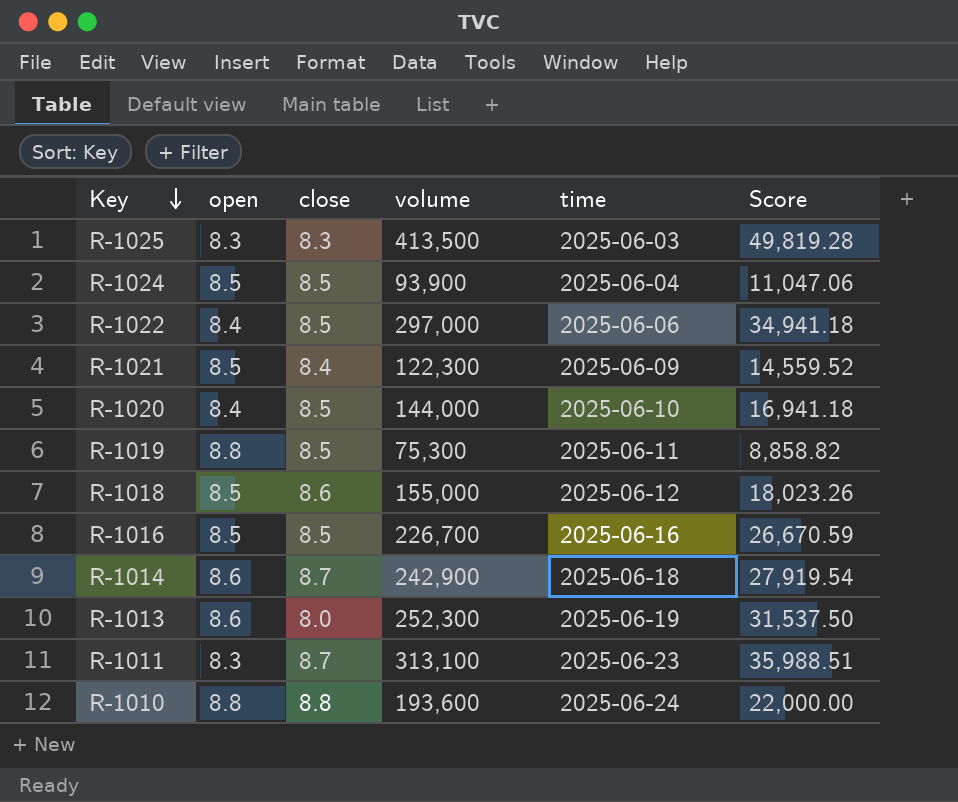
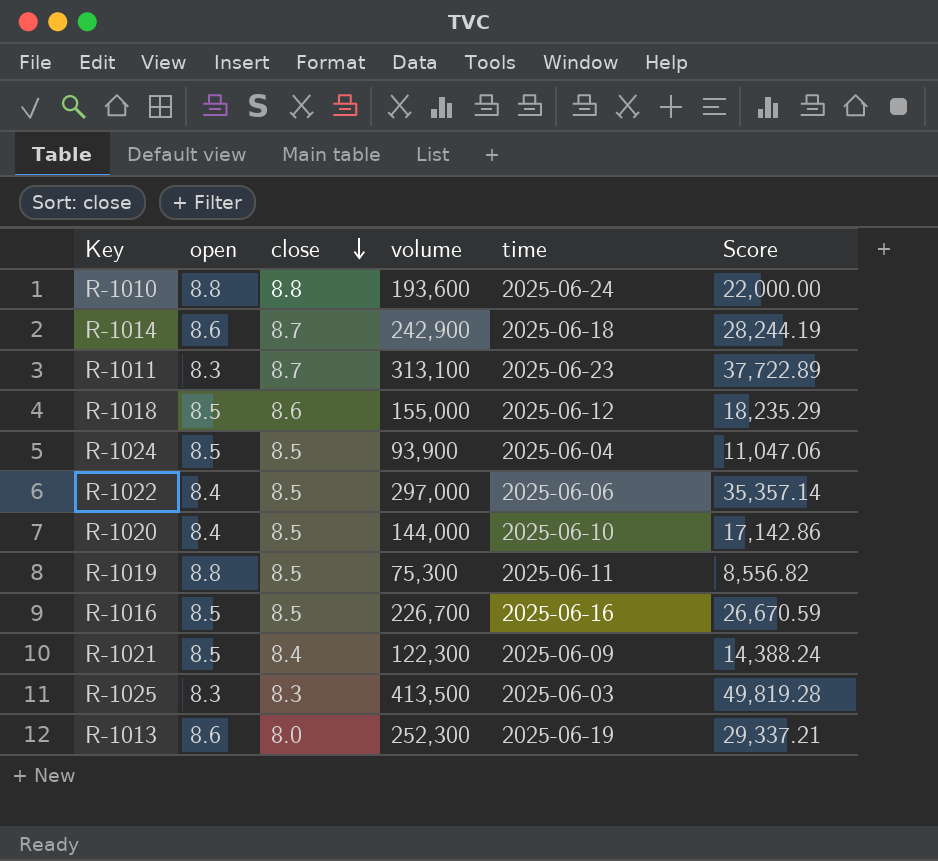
row order: Key descending -> close descending
column Score | formula: [volume] / [close] -> [volume] / [open]

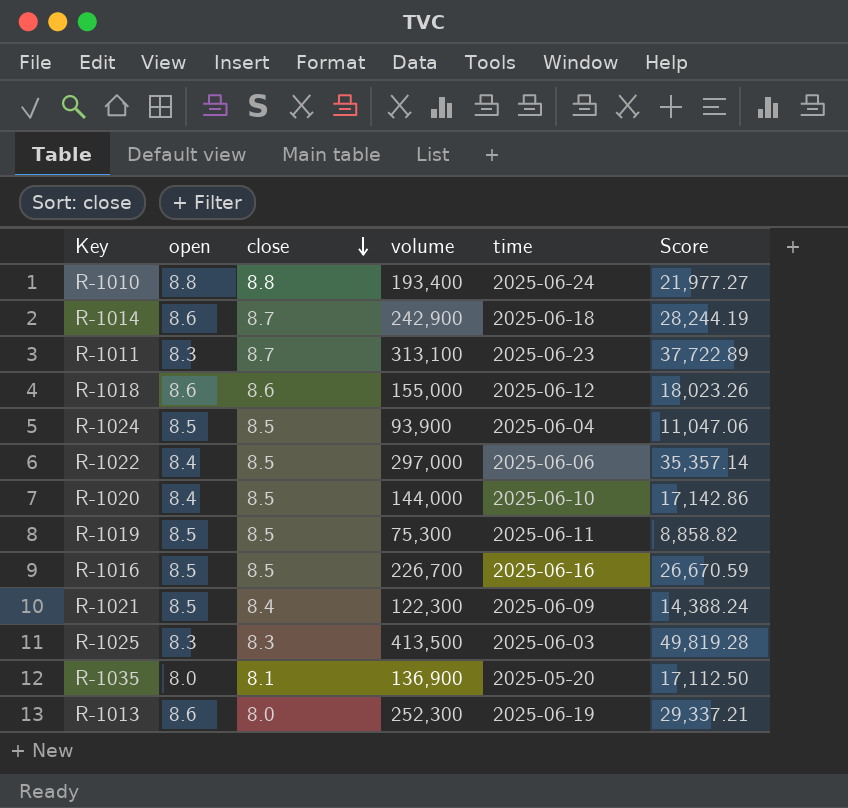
R-1010 | volume: 193,600 -> 193,400
R-1010 | Score: 22,000.00 -> 21,977.27
R-1018 | open: 8.5 -> 8.6
R-1018 | Score: 18,235.29 -> 18,023.26
R-1019 | open: 8.8 -> 8.5
R-1019 | Score: 8,556.82 -> 8,858.82
row R-1035: none -> 8.0 | 8.1 | 136,900 | 2025-05-20 | 17,112.50

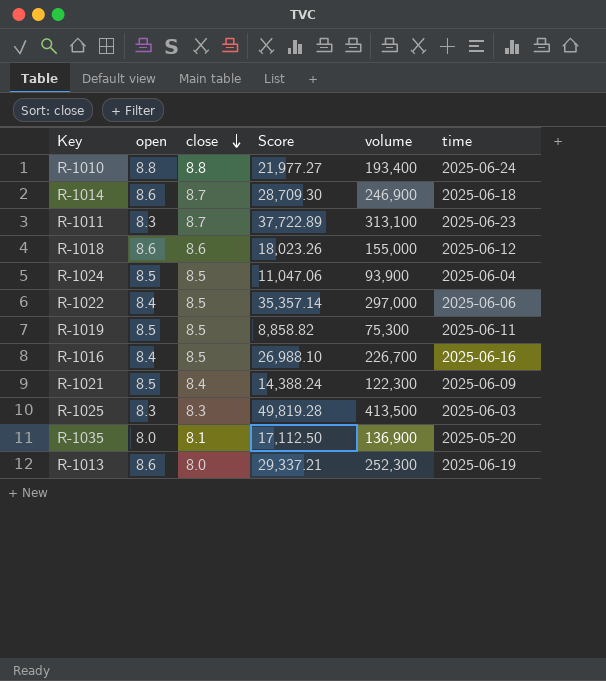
column Score | position: 6 -> 4
row R-1020: 8.4 | 8.5 | 144,000 | 2025-06-10 | 17,142.86 -> none
R-1014 | Score: 28,244.19 -> 28,709.30
R-1014 | volume: 242,900 -> 246,900
R-1016 | open: 8.5 -> 8.4
R-1016 | Score: 26,670.59 -> 26,988.10

